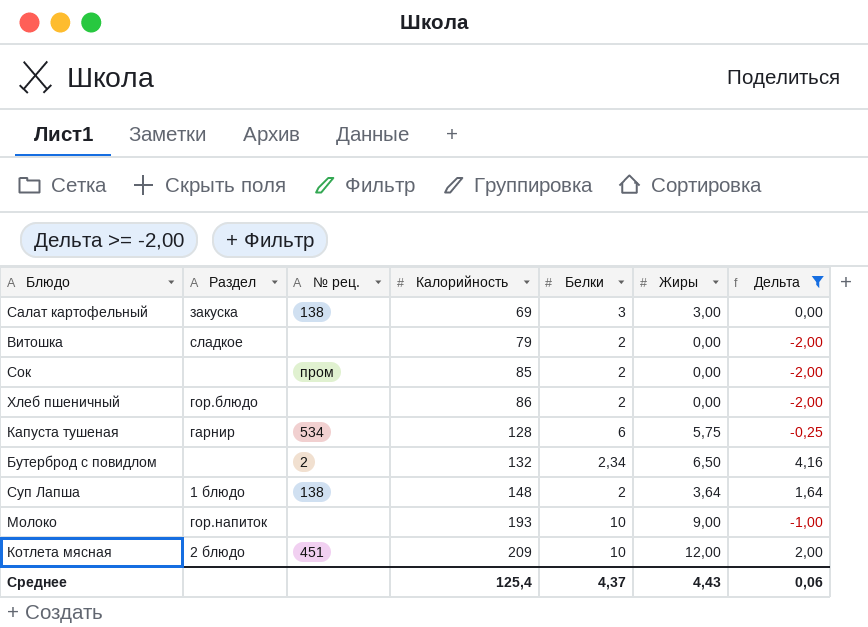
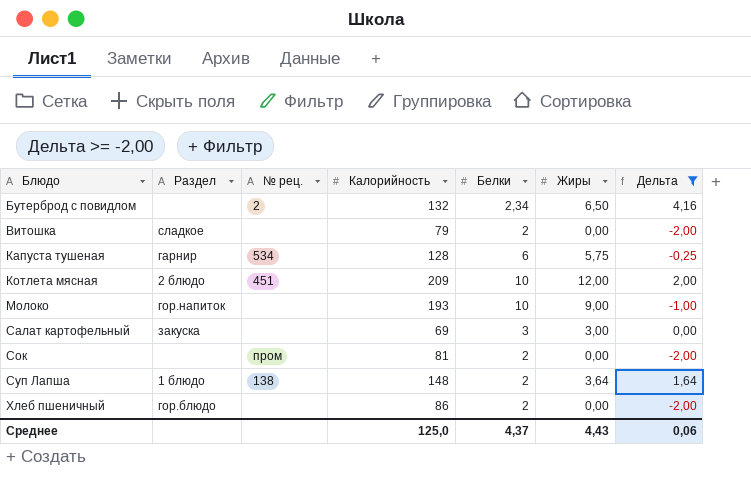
row order: Калорийность ascending -> Блюдо ascending
Салат картофельный | № рец.: 138 -> none
Сок | Калорийность: 85 -> 81
Среднее | Калорийность: 125,4 -> 125,0

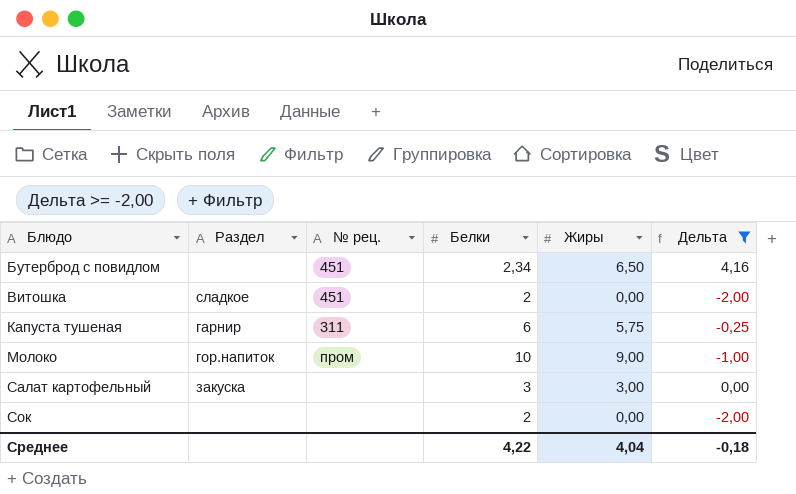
column Калорийность | position: 4 -> none
row Котлета мясная: 2 блюдо | 451 | 209 | 10 | 12,00 | 2,00 -> none
row Суп Лапша: 1 блюдо | 138 | 148 | 2 | 3,64 | 1,64 -> none
row Хлеб пшеничный: гор.блюдо | none | 86 | 2 | 0,00 | -2,00 -> none
Бутерброд с повидлом | № рец.: 2 -> 451
Витошка | № рец.: none -> 451
Капуста тушеная | № рец.: 534 -> 311
Молоко | № рец.: none -> пром
Сок | № рец.: пром -> none
Среднее | Белки: 4,37 -> 4,22
Среднее | Жиры: 4,43 -> 4,04
Среднее | Дельта: 0,06 -> -0,18

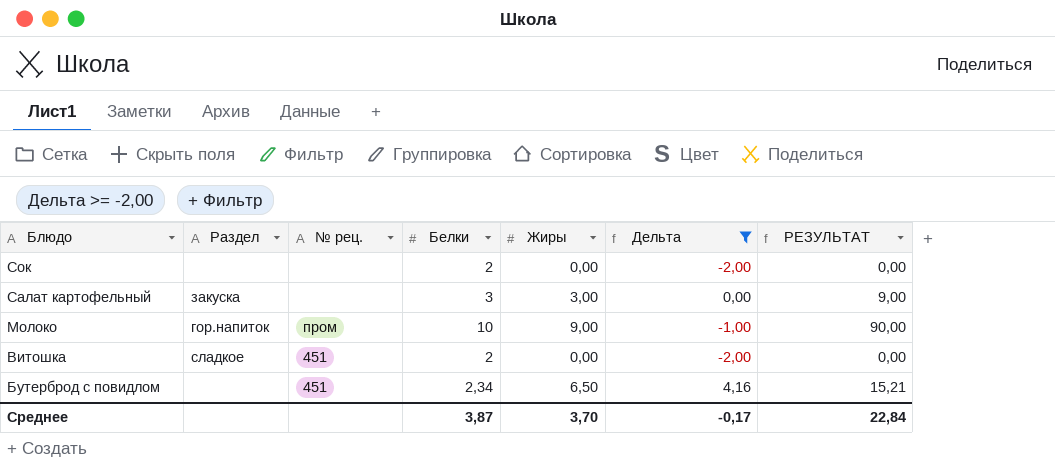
row order: Блюдо ascending -> Блюдо descending
column РЕЗУЛЬТАТ | formula: none -> [Белки] * [Жиры]
row Капуста тушеная: гарнир | 311 | 6 | 5,75 | -0,25 -> none
Среднее | Белки: 4,22 -> 3,87
Среднее | Жиры: 4,04 -> 3,70
Среднее | Дельта: -0,18 -> -0,17

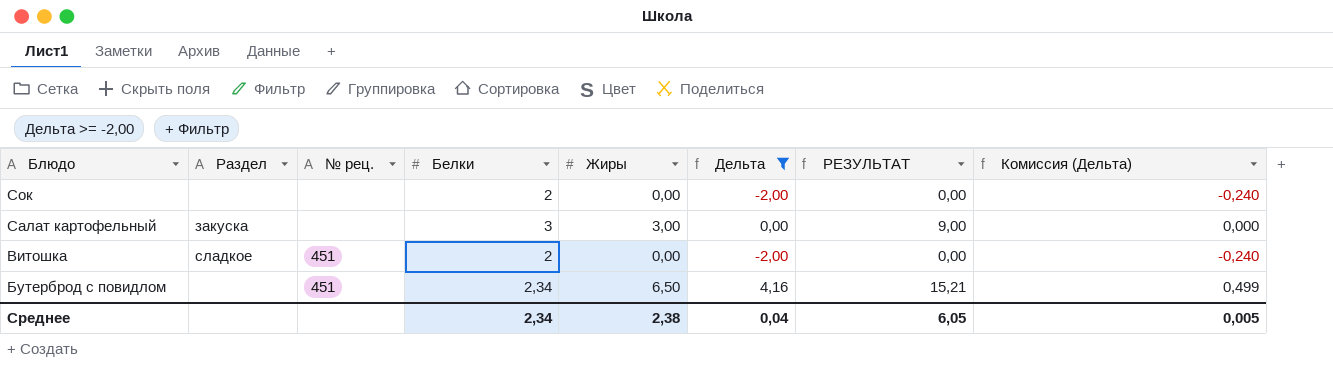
column Комиссия (Дельта) | formula: none -> [Дельта] * 0,12
row Молоко: гор.напиток | пром | 10 | 9,00 | -1,00 | 90,00 -> none
Среднее | Белки: 3,87 -> 2,34
Среднее | Жиры: 3,70 -> 2,38
Среднее | Дельта: -0,17 -> 0,04
Среднее | РЕЗУЛЬТАТ: 22,84 -> 6,05

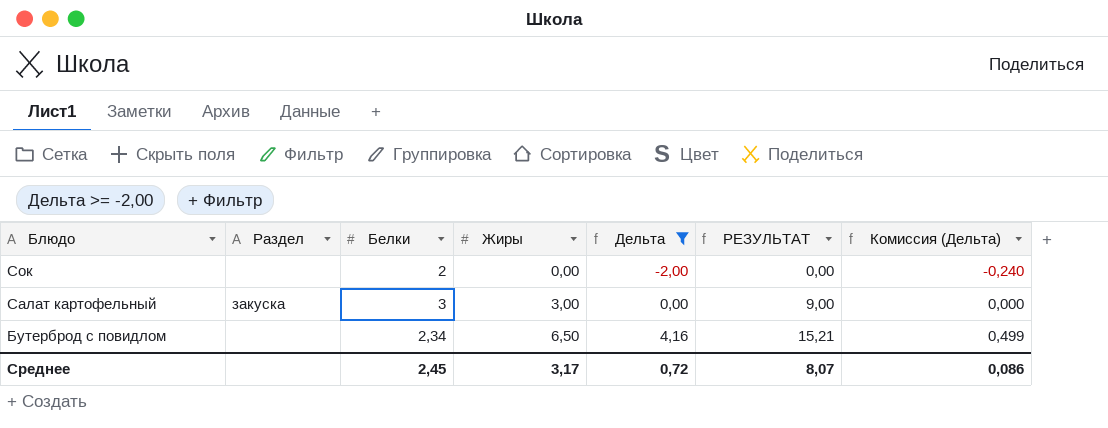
column № рец. | position: 3 -> none
row Витошка: сладкое | 451 | 2 | 0,00 | -2,00 | 0,00 | -0,240 -> none
Среднее | Белки: 2,34 -> 2,45
Среднее | Жиры: 2,38 -> 3,17
Среднее | Дельта: 0,04 -> 0,72
Среднее | РЕЗУЛЬТАТ: 6,05 -> 8,07
Среднее | Комиссия (Дельта): 0,005 -> 0,086

